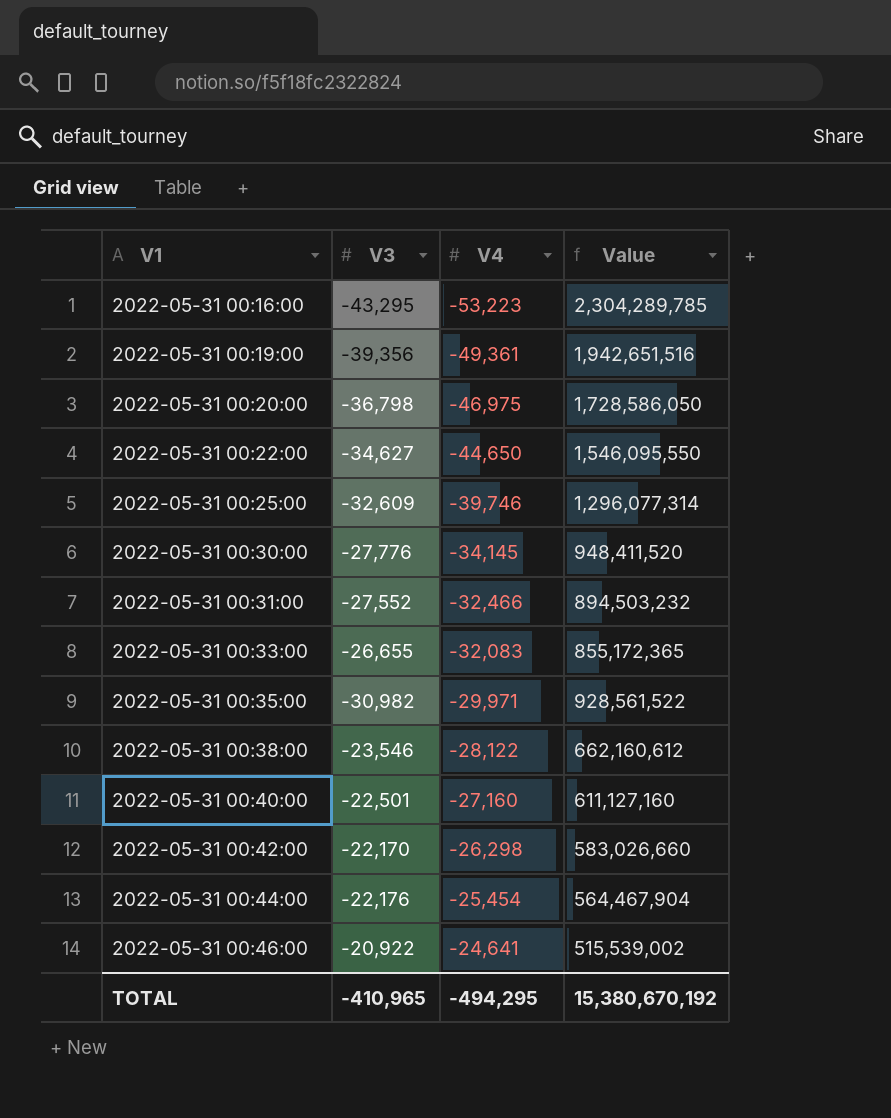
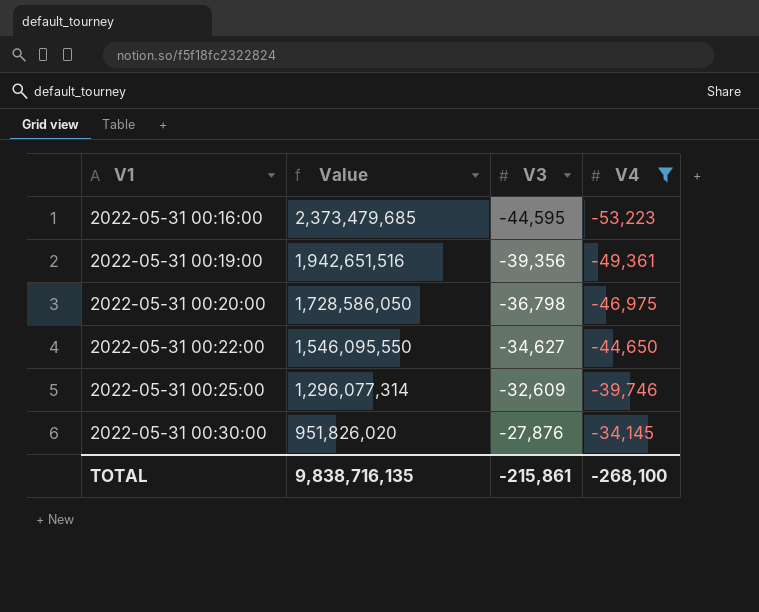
filter: none -> V4 <= -34,145
column Value | position: 4 -> 2
2022-05-31 00:16:00 | Value: 2,304,289,785 -> 2,373,479,685
2022-05-31 00:16:00 | V3: -43,295 -> -44,595
2022-05-31 00:30:00 | Value: 948,411,520 -> 951,826,020
2022-05-31 00:30:00 | V3: -27,776 -> -27,876
TOTAL | Value: 15,380,670,192 -> 9,838,716,135
TOTAL | V3: -410,965 -> -215,861
TOTAL | V4: -494,295 -> -268,100

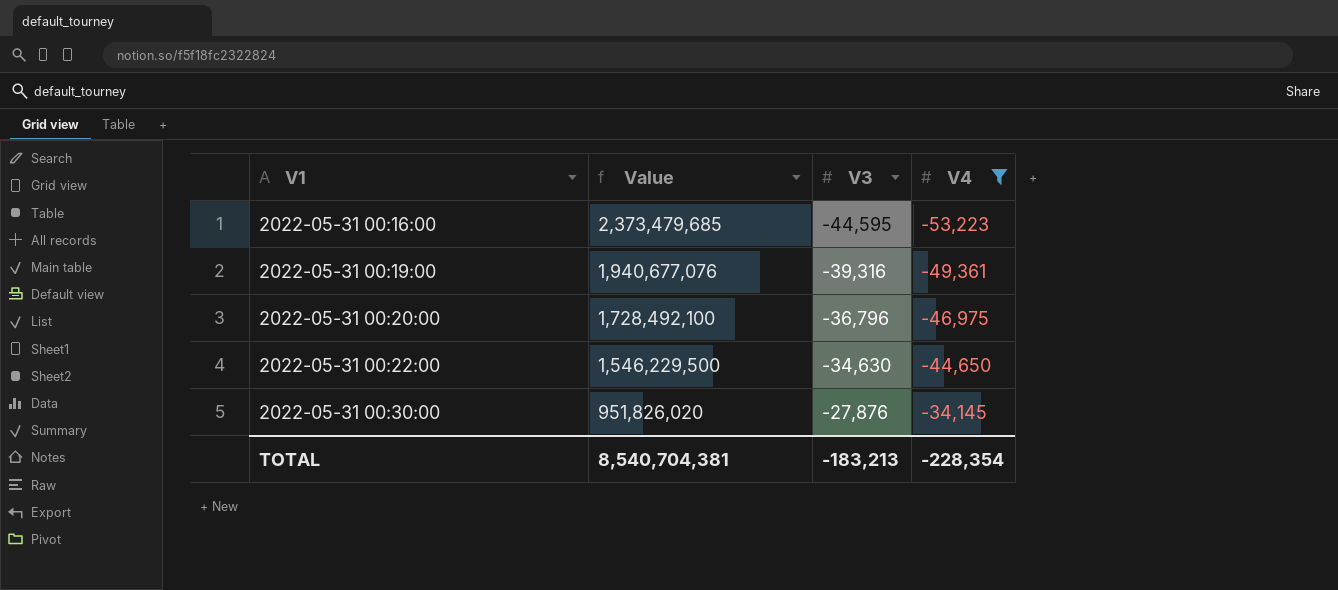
row 2022-05-31 00:25:00: 1,296,077,314 | -32,609 | -39,746 -> none
2022-05-31 00:19:00 | Value: 1,942,651,516 -> 1,940,677,076
2022-05-31 00:19:00 | V3: -39,356 -> -39,316
2022-05-31 00:20:00 | Value: 1,728,586,050 -> 1,728,492,100
2022-05-31 00:20:00 | V3: -36,798 -> -36,796
2022-05-31 00:22:00 | Value: 1,546,095,550 -> 1,546,229,500
2022-05-31 00:22:00 | V3: -34,627 -> -34,630
TOTAL | Value: 9,838,716,135 -> 8,540,704,381
TOTAL | V3: -215,861 -> -183,213
TOTAL | V4: -268,100 -> -228,354

